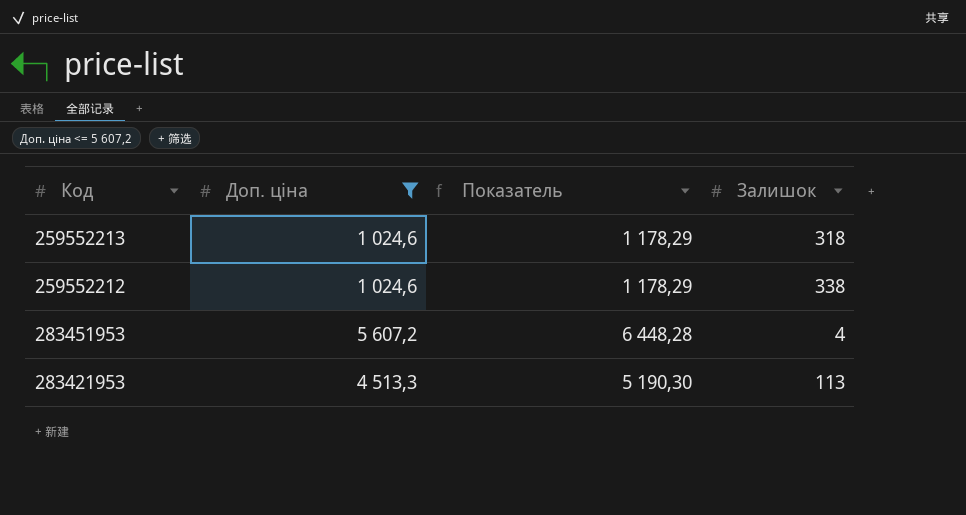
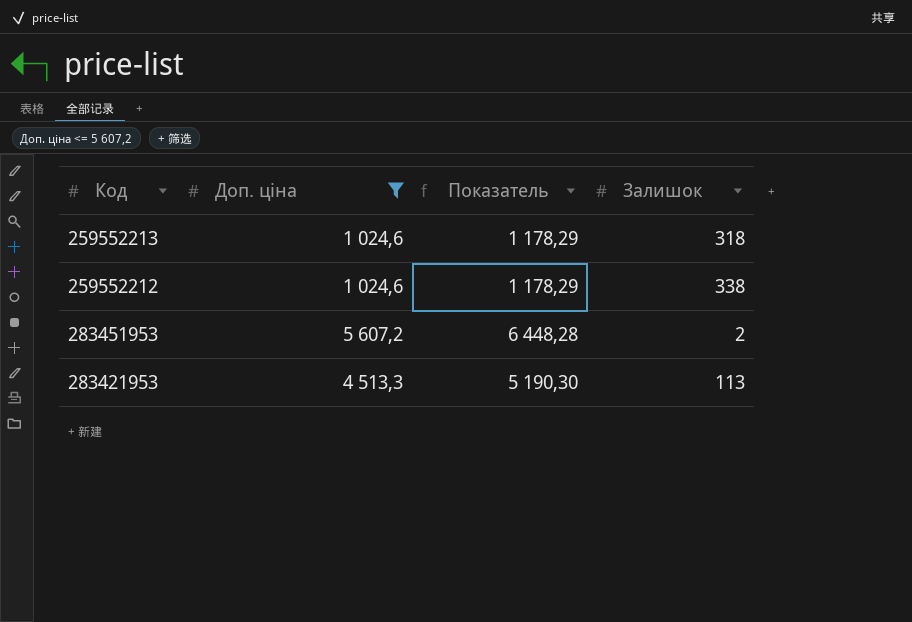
283451953 | Залишок: 4 -> 2

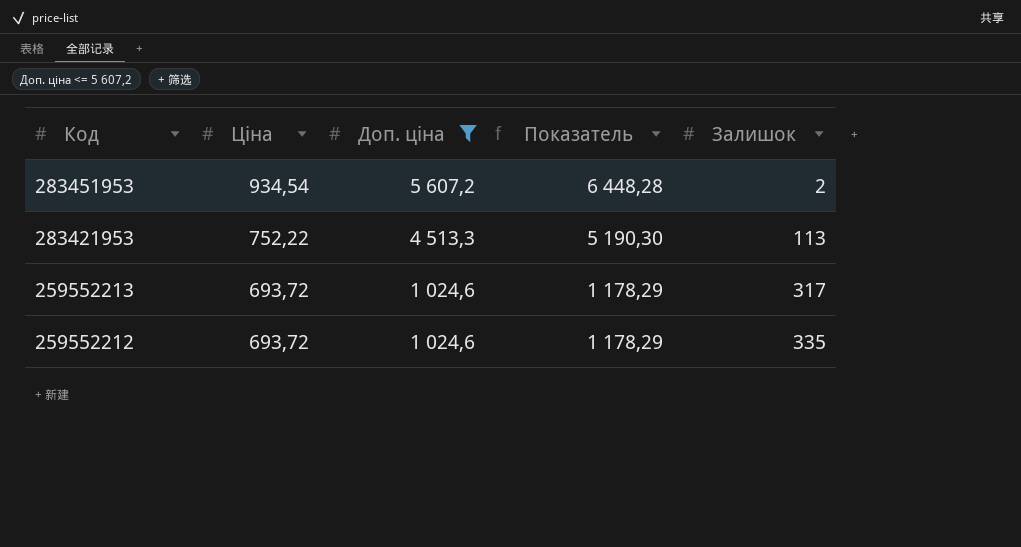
row order: none -> Код descending
column Ціна | position: none -> 2
259552213 | Залишок: 318 -> 317
259552212 | Залишок: 338 -> 335

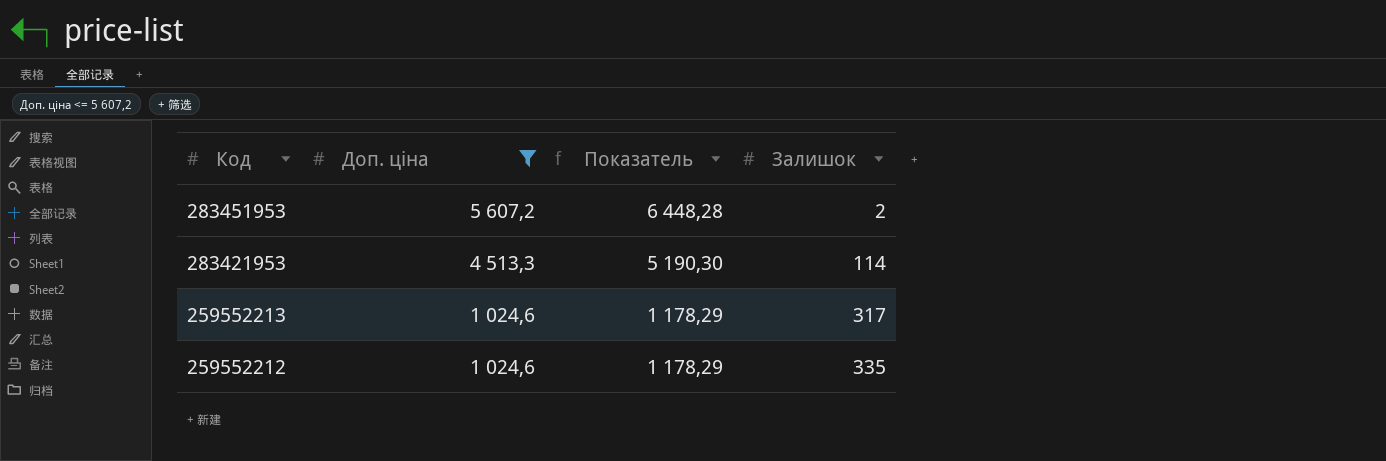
column Ціна | position: 2 -> none
283421953 | Залишок: 113 -> 114

